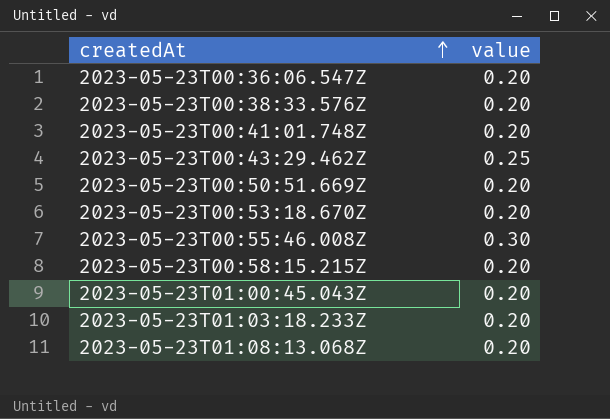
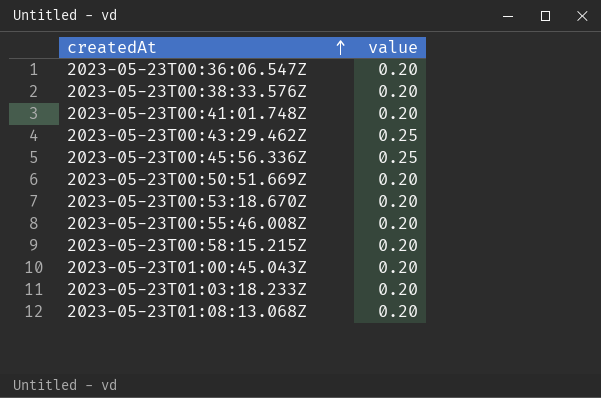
row 2023-05-23T00:45:56.336Z: none -> 0.25
2023-05-23T00:55:46.008Z | value: 0.30 -> 0.20

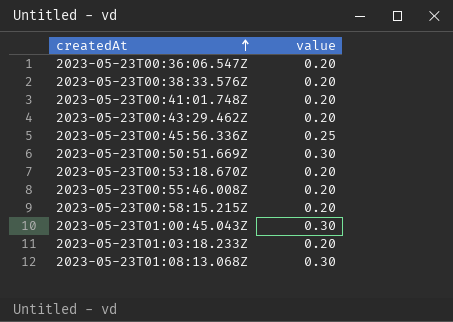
2023-05-23T00:43:29.462Z | value: 0.25 -> 0.20
2023-05-23T00:50:51.669Z | value: 0.20 -> 0.30
2023-05-23T01:00:45.043Z | value: 0.20 -> 0.30
2023-05-23T01:08:13.068Z | value: 0.20 -> 0.30

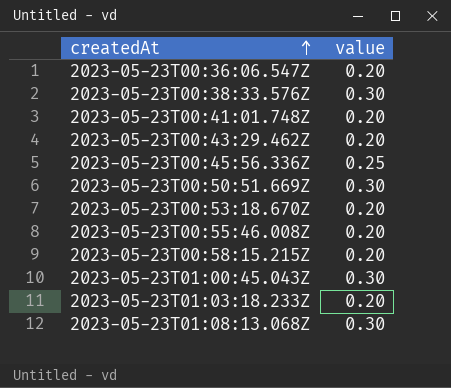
2023-05-23T00:38:33.576Z | value: 0.20 -> 0.30

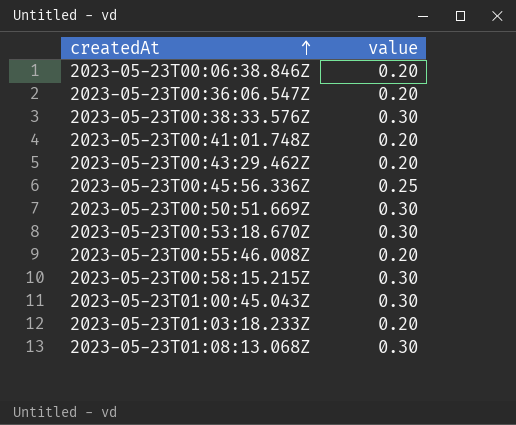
row 2023-05-23T00:06:38.846Z: none -> 0.20
2023-05-23T00:53:18.670Z | value: 0.20 -> 0.30
2023-05-23T00:58:15.215Z | value: 0.20 -> 0.30

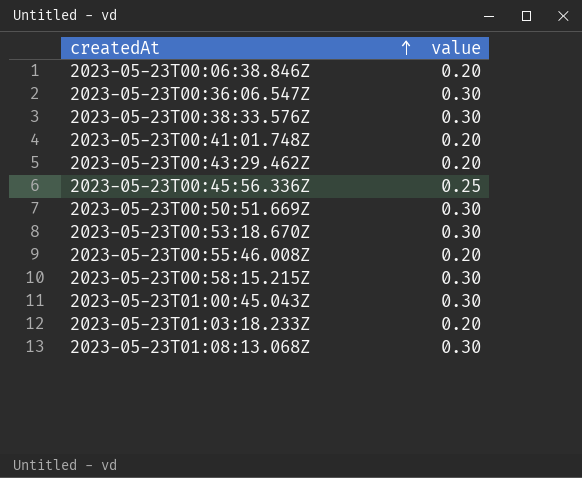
2023-05-23T00:36:06.547Z | value: 0.20 -> 0.30

